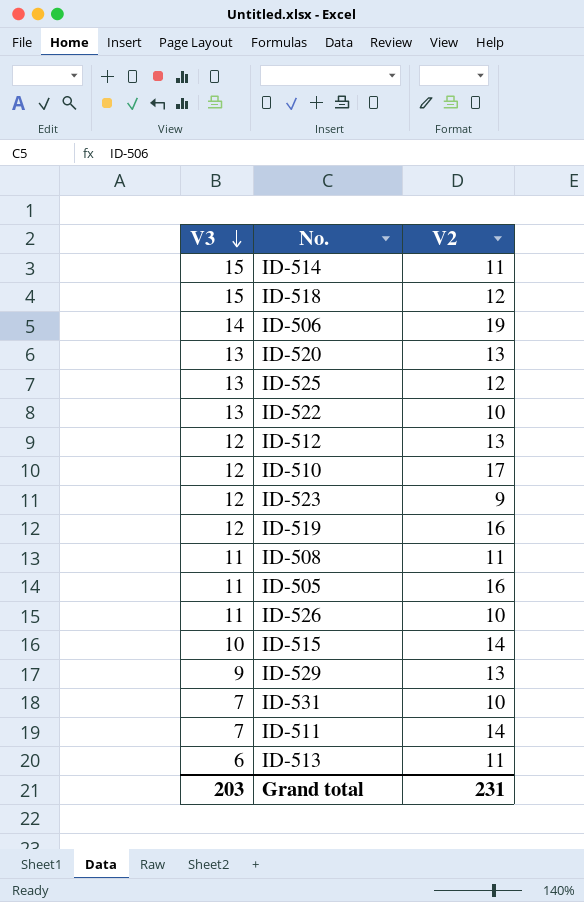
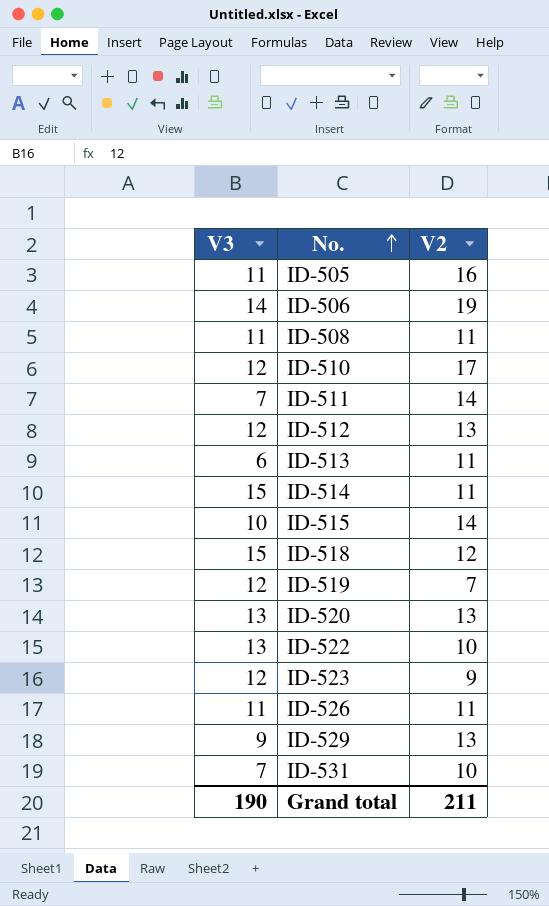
row order: V3 descending -> No. ascending
row ID-525: 13 | 12 -> none
ID-519 | V2: 16 -> 7
ID-526 | V2: 10 -> 11
Grand total | V3: 203 -> 190
Grand total | V2: 231 -> 211

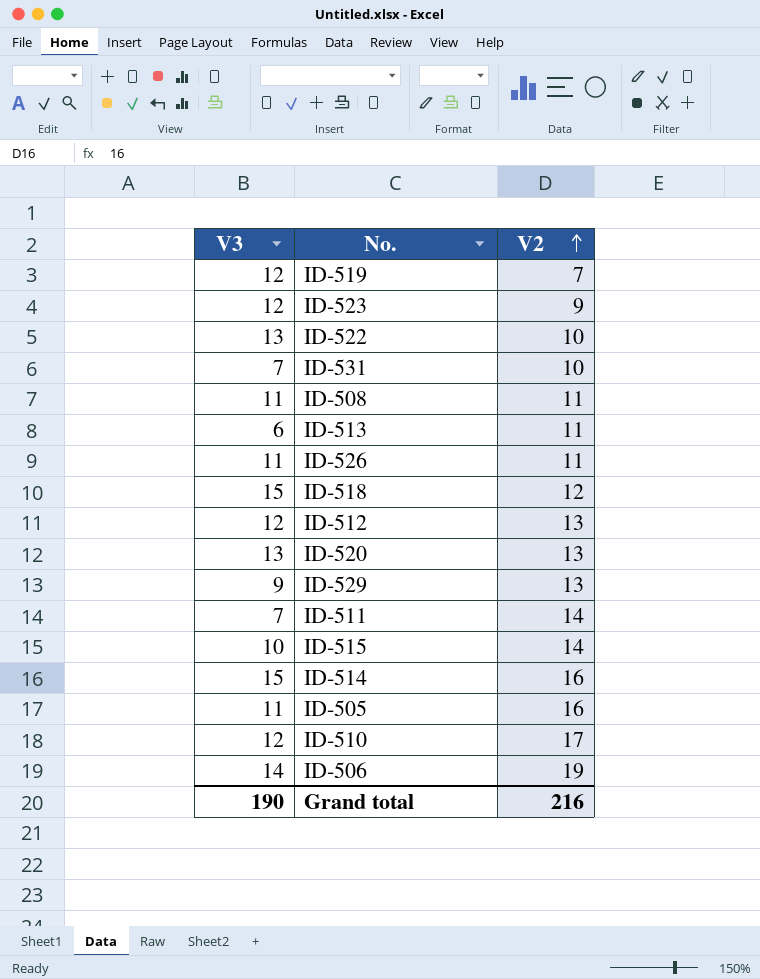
row order: No. ascending -> V2 ascending
ID-514 | V2: 11 -> 16
Grand total | V2: 211 -> 216

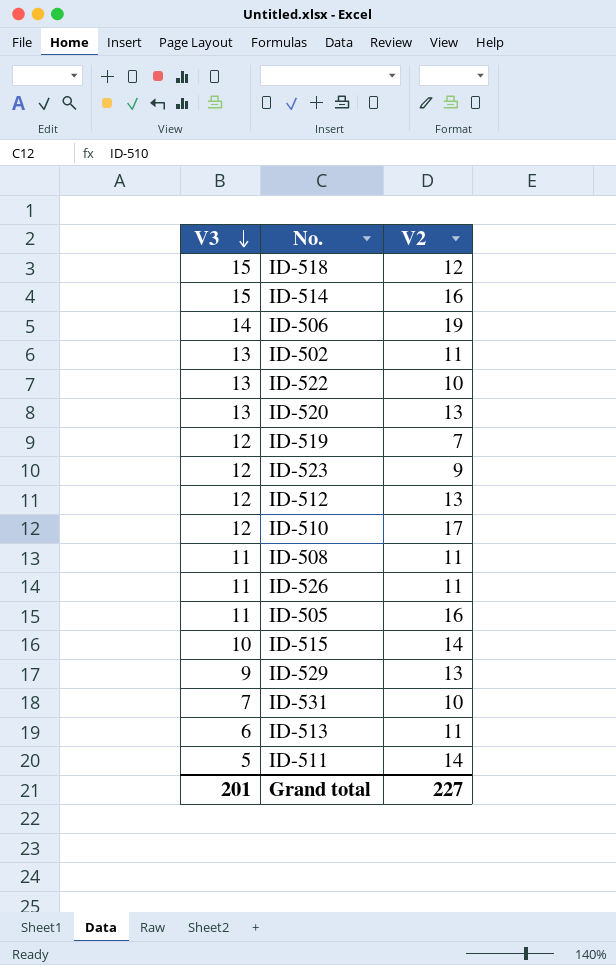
row order: V2 ascending -> V3 descending
row ID-502: none -> 13 | 11
ID-511 | V3: 7 -> 5
Grand total | V3: 190 -> 201
Grand total | V2: 216 -> 227

